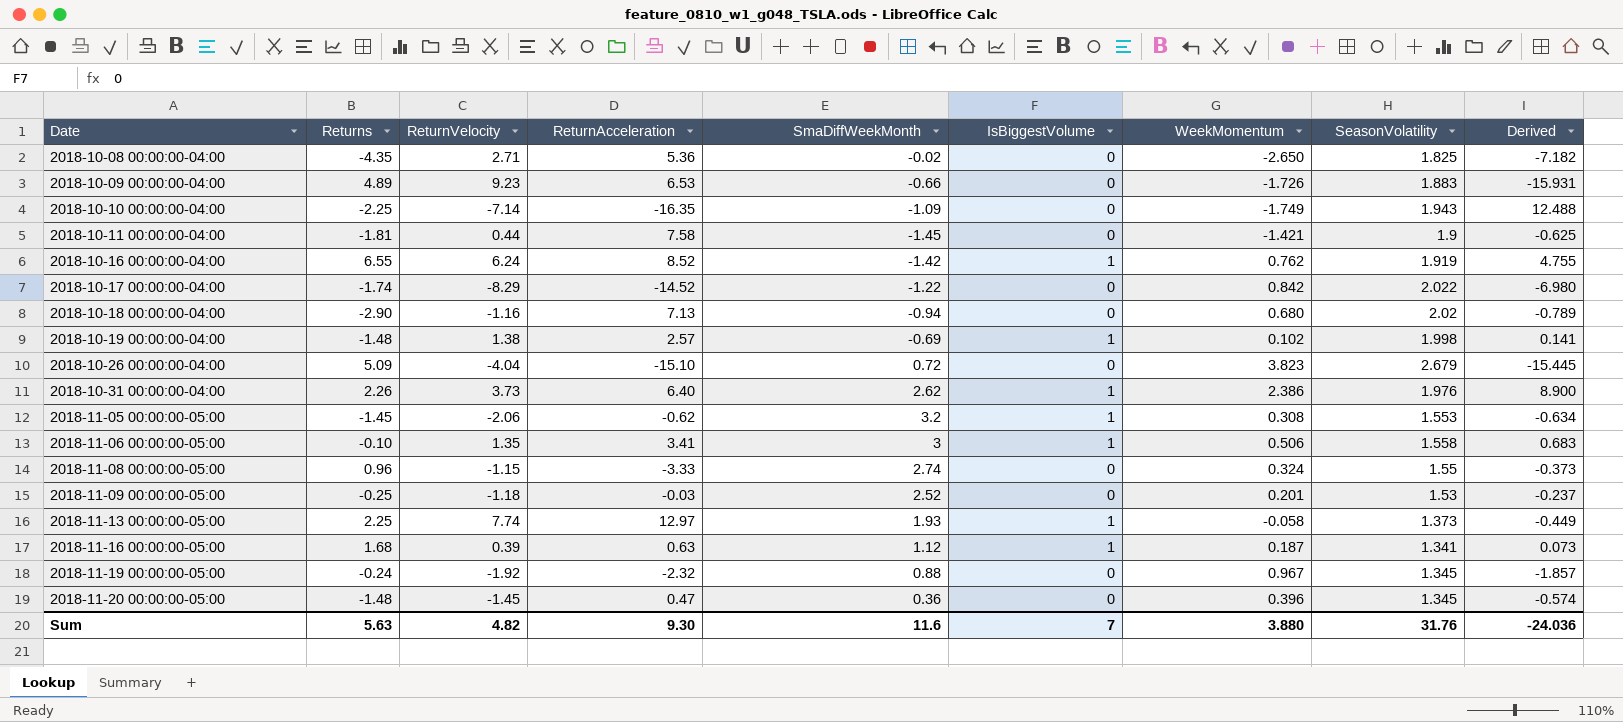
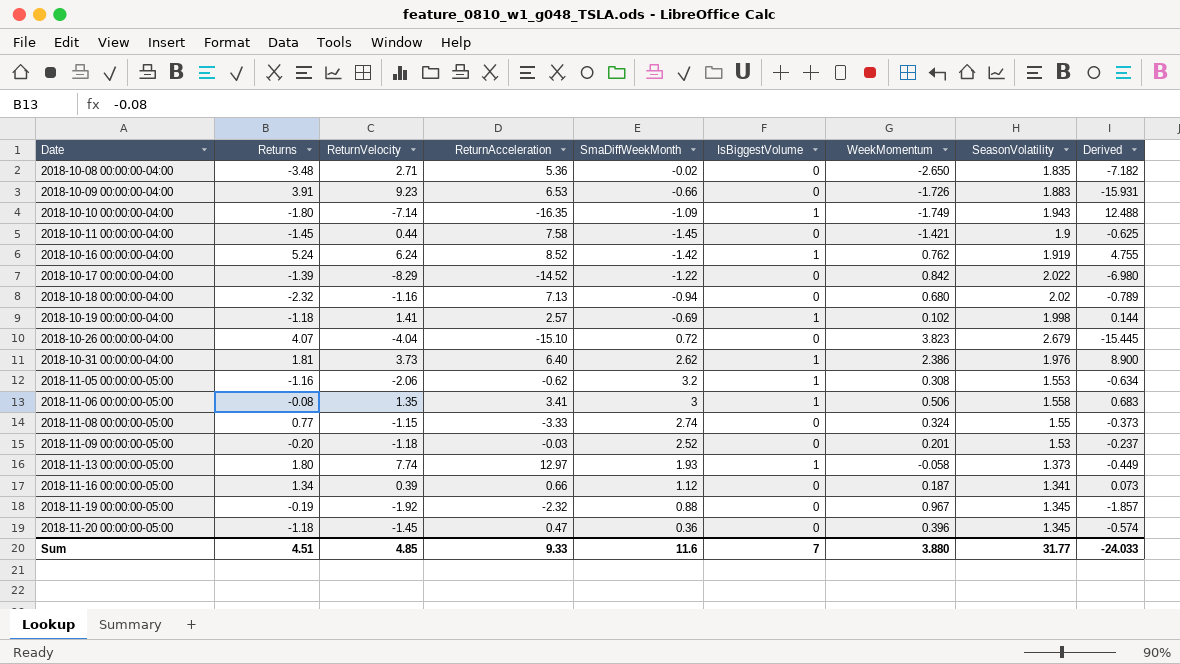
2018-10-08 00:00:00-04:00 | Returns: -4.35 -> -3.48
2018-10-08 00:00:00-04:00 | SeasonVolatility: 1.825 -> 1.835
2018-10-09 00:00:00-04:00 | Returns: 4.89 -> 3.91
2018-10-10 00:00:00-04:00 | Returns: -2.25 -> -1.80
2018-10-10 00:00:00-04:00 | IsBiggestVolume: 0 -> 1
2018-10-11 00:00:00-04:00 | Returns: -1.81 -> -1.45
2018-10-16 00:00:00-04:00 | Returns: 6.55 -> 5.24
2018-10-17 00:00:00-04:00 | Returns: -1.74 -> -1.39
2018-10-18 00:00:00-04:00 | Returns: -2.90 -> -2.32
2018-10-19 00:00:00-04:00 | Returns: -1.48 -> -1.18
2018-10-19 00:00:00-04:00 | ReturnVelocity: 1.38 -> 1.41
2018-10-19 00:00:00-04:00 | Derived: 0.141 -> 0.144
2018-10-26 00:00:00-04:00 | Returns: 5.09 -> 4.07
2018-10-31 00:00:00-04:00 | Returns: 2.26 -> 1.81
2018-11-05 00:00:00-05:00 | Returns: -1.45 -> -1.16
2018-11-06 00:00:00-05:00 | Returns: -0.10 -> -0.08
2018-11-08 00:00:00-05:00 | Returns: 0.96 -> 0.77
2018-11-09 00:00:00-05:00 | Returns: -0.25 -> -0.20
2018-11-13 00:00:00-05:00 | Returns: 2.25 -> 1.80
2018-11-16 00:00:00-05:00 | Returns: 1.68 -> 1.34
2018-11-16 00:00:00-05:00 | ReturnAcceleration: 0.63 -> 0.66
2018-11-16 00:00:00-05:00 | IsBiggestVolume: 1 -> 0
2018-11-19 00:00:00-05:00 | Returns: -0.24 -> -0.19
2018-11-20 00:00:00-05:00 | Returns: -1.48 -> -1.18
Sum | Returns: 5.63 -> 4.51
Sum | ReturnVelocity: 4.82 -> 4.85
Sum | ReturnAcceleration: 9.30 -> 9.33
Sum | SeasonVolatility: 31.76 -> 31.77
Sum | Derived: -24.036 -> -24.033

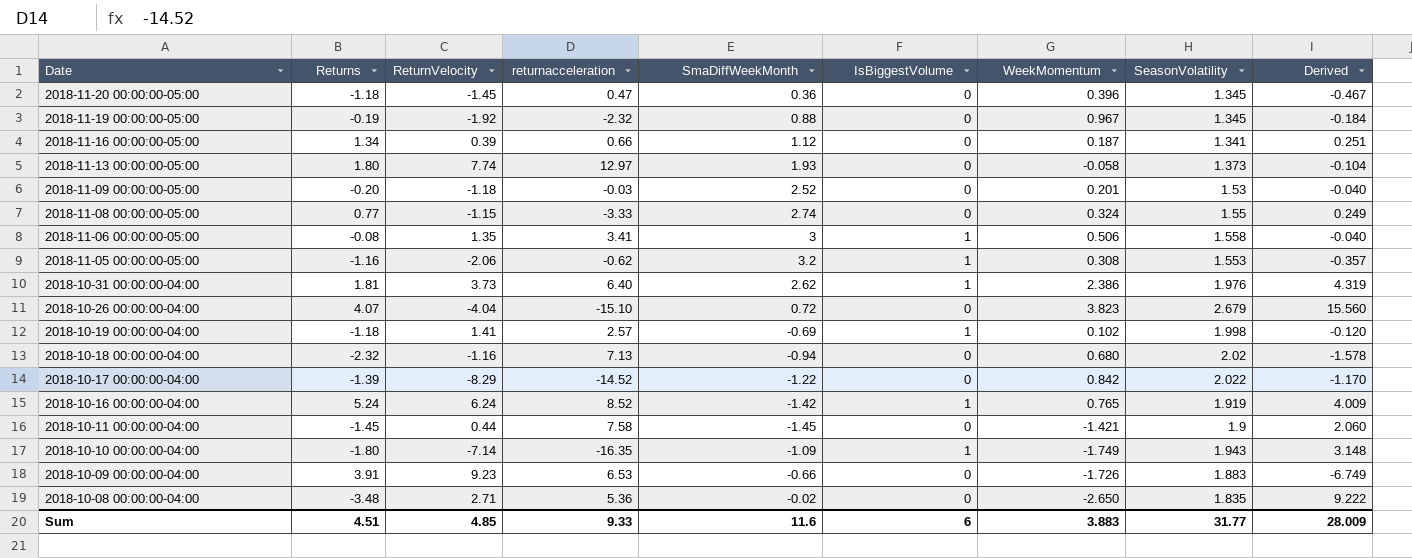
row order: Date ascending -> Date descending
column name: ReturnAcceleration -> returnacceleration
column Derived | formula: [ReturnVelocity] * [WeekMomentum] -> [Returns] * [WeekMomentum]
2018-11-13 00:00:00-05:00 | IsBiggestVolume: 1 -> 0
2018-10-16 00:00:00-04:00 | WeekMomentum: 0.762 -> 0.765
Sum | IsBiggestVolume: 7 -> 6
Sum | WeekMomentum: 3.880 -> 3.883
Sum | Derived: -24.033 -> 28.009

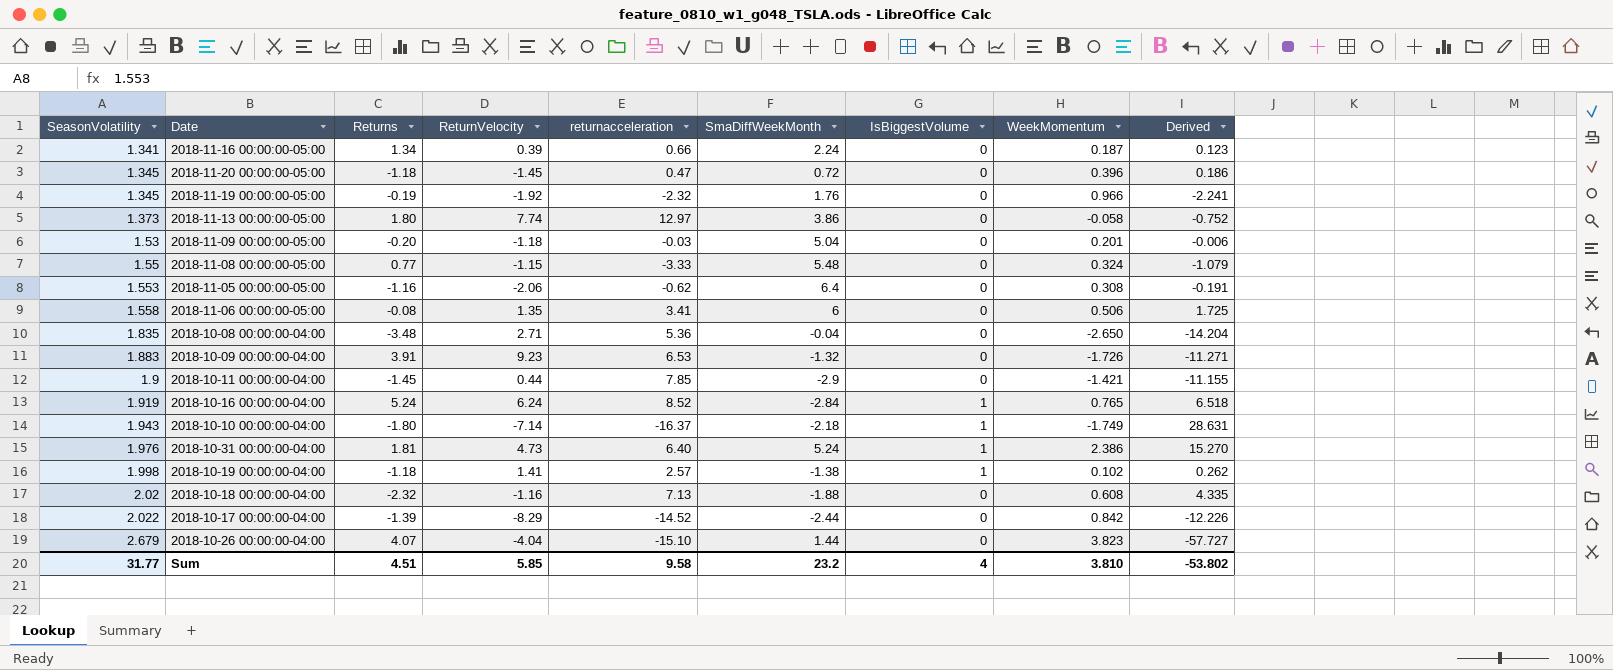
row order: Date descending -> SeasonVolatility ascending
column SeasonVolatility | position: 8 -> 1
column Derived | formula: [Returns] * [WeekMomentum] -> [returnacceleration] * [WeekMomentum]
2018-11-16 00:00:00-05:00 | SmaDiffWeekMonth: 1.12 -> 2.24
2018-11-20 00:00:00-05:00 | SmaDiffWeekMonth: 0.36 -> 0.72
2018-11-19 00:00:00-05:00 | SmaDiffWeekMonth: 0.88 -> 1.76
2018-11-19 00:00:00-05:00 | WeekMomentum: 0.967 -> 0.966
2018-11-13 00:00:00-05:00 | SmaDiffWeekMonth: 1.93 -> 3.86
2018-11-09 00:00:00-05:00 | SmaDiffWeekMonth: 2.52 -> 5.04
2018-11-08 00:00:00-05:00 | SmaDiffWeekMonth: 2.74 -> 5.48
2018-11-05 00:00:00-05:00 | SmaDiffWeekMonth: 3.2 -> 6.4
2018-11-05 00:00:00-05:00 | IsBiggestVolume: 1 -> 0
2018-11-06 00:00:00-05:00 | SmaDiffWeekMonth: 3 -> 6
2018-11-06 00:00:00-05:00 | IsBiggestVolume: 1 -> 0
2018-10-08 00:00:00-04:00 | SmaDiffWeekMonth: -0.02 -> -0.04
2018-10-09 00:00:00-04:00 | SmaDiffWeekMonth: -0.66 -> -1.32
2018-10-11 00:00:00-04:00 | returnacceleration: 7.58 -> 7.85
2018-10-11 00:00:00-04:00 | SmaDiffWeekMonth: -1.45 -> -2.9
2018-10-16 00:00:00-04:00 | SmaDiffWeekMonth: -1.42 -> -2.84
2018-10-10 00:00:00-04:00 | returnacceleration: -16.35 -> -16.37
2018-10-10 00:00:00-04:00 | SmaDiffWeekMonth: -1.09 -> -2.18
2018-10-31 00:00:00-04:00 | ReturnVelocity: 3.73 -> 4.73
2018-10-31 00:00:00-04:00 | SmaDiffWeekMonth: 2.62 -> 5.24
2018-10-19 00:00:00-04:00 | SmaDiffWeekMonth: -0.69 -> -1.38
2018-10-18 00:00:00-04:00 | SmaDiffWeekMonth: -0.94 -> -1.88
2018-10-18 00:00:00-04:00 | WeekMomentum: 0.680 -> 0.608
2018-10-17 00:00:00-04:00 | SmaDiffWeekMonth: -1.22 -> -2.44
2018-10-26 00:00:00-04:00 | SmaDiffWeekMonth: 0.72 -> 1.44
Sum | ReturnVelocity: 4.85 -> 5.85
Sum | returnacceleration: 9.33 -> 9.58
Sum | SmaDiffWeekMonth: 11.6 -> 23.2
Sum | IsBiggestVolume: 6 -> 4
Sum | WeekMomentum: 3.883 -> 3.810
Sum | Derived: 28.009 -> -53.802

